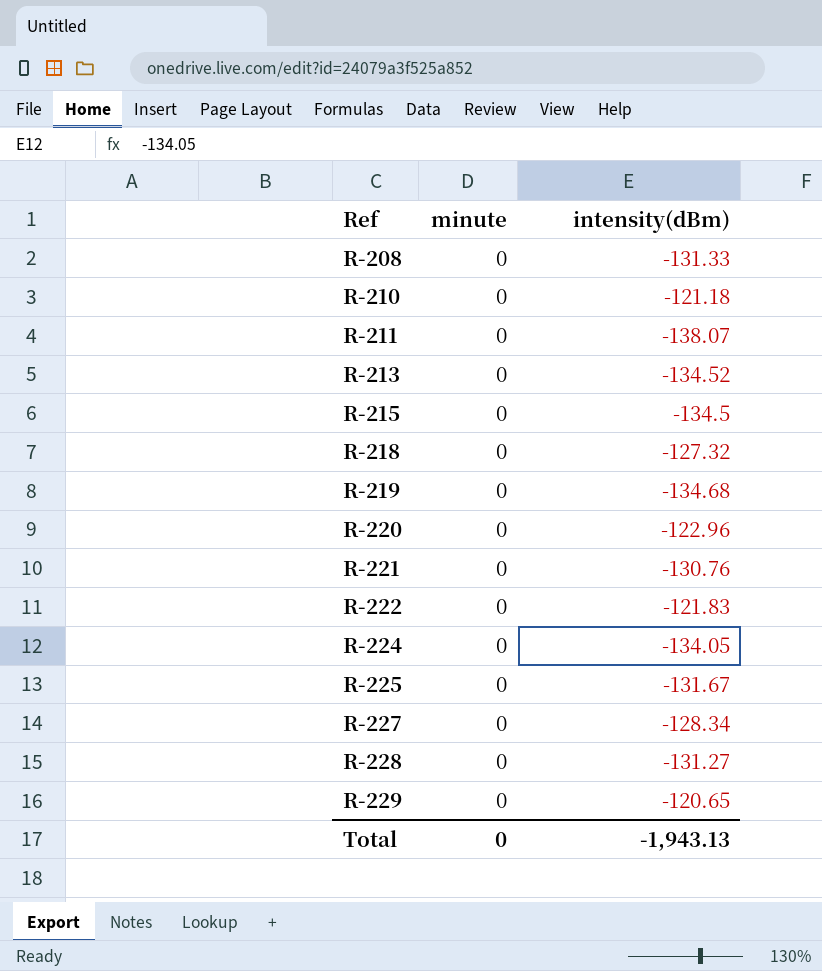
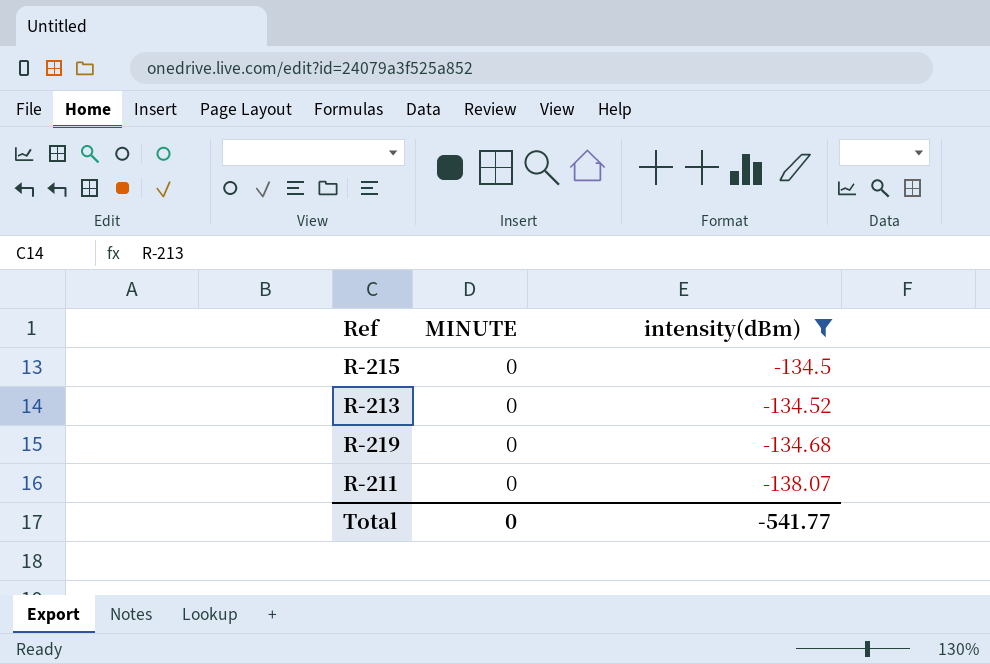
filter: none -> intensity(dBm) <= -134.5
row order: Ref ascending -> intensity(dBm) descending
column name: minute -> MINUTE
Total | intensity(dBm): -1,943.13 -> -541.77

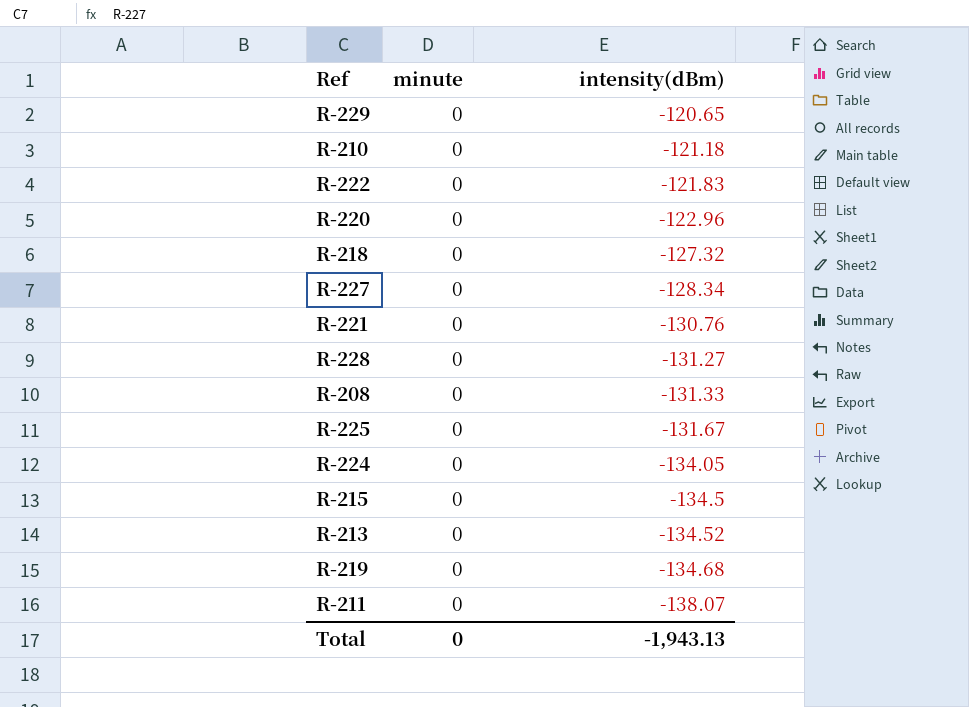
filter: intensity(dBm) <= -134.5 -> none
column name: MINUTE -> minute
Total | intensity(dBm): -541.77 -> -1,943.13

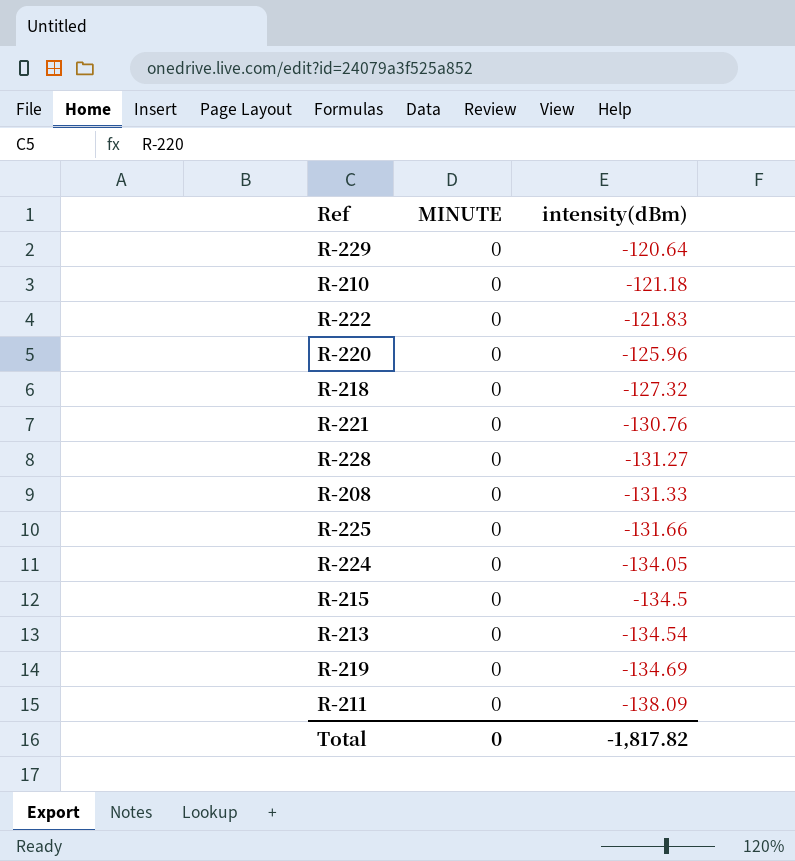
column name: minute -> MINUTE
row R-227: 0 | -128.34 -> none
R-229 | intensity(dBm): -120.65 -> -120.64
R-220 | intensity(dBm): -122.96 -> -125.96
R-225 | intensity(dBm): -131.67 -> -131.66
R-213 | intensity(dBm): -134.52 -> -134.54
R-219 | intensity(dBm): -134.68 -> -134.69
R-211 | intensity(dBm): -138.07 -> -138.09
Total | intensity(dBm): -1,943.13 -> -1,817.82

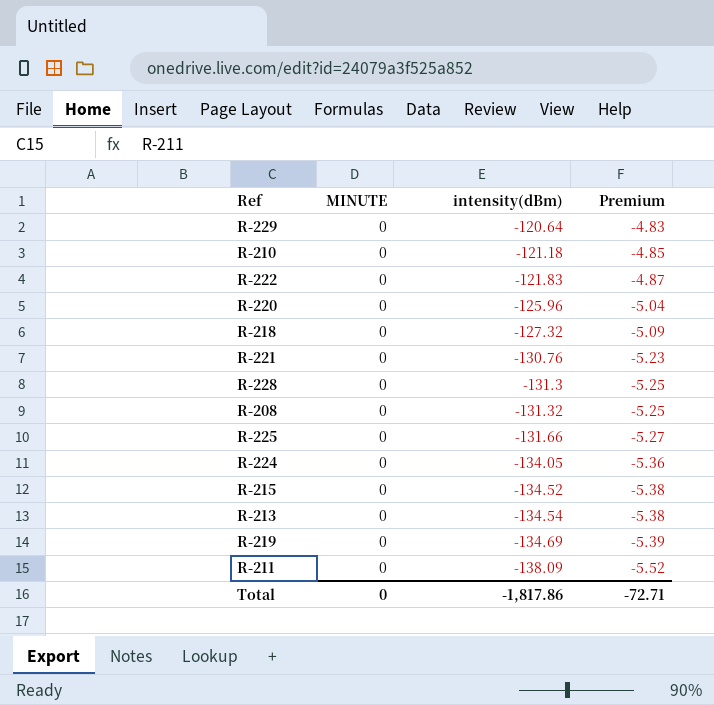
column Premium | formula: none -> [intensity(dBm)] * 0.04
R-228 | intensity(dBm): -131.27 -> -131.3
R-208 | intensity(dBm): -131.33 -> -131.32
R-215 | intensity(dBm): -134.5 -> -134.52
Total | intensity(dBm): -1,817.82 -> -1,817.86

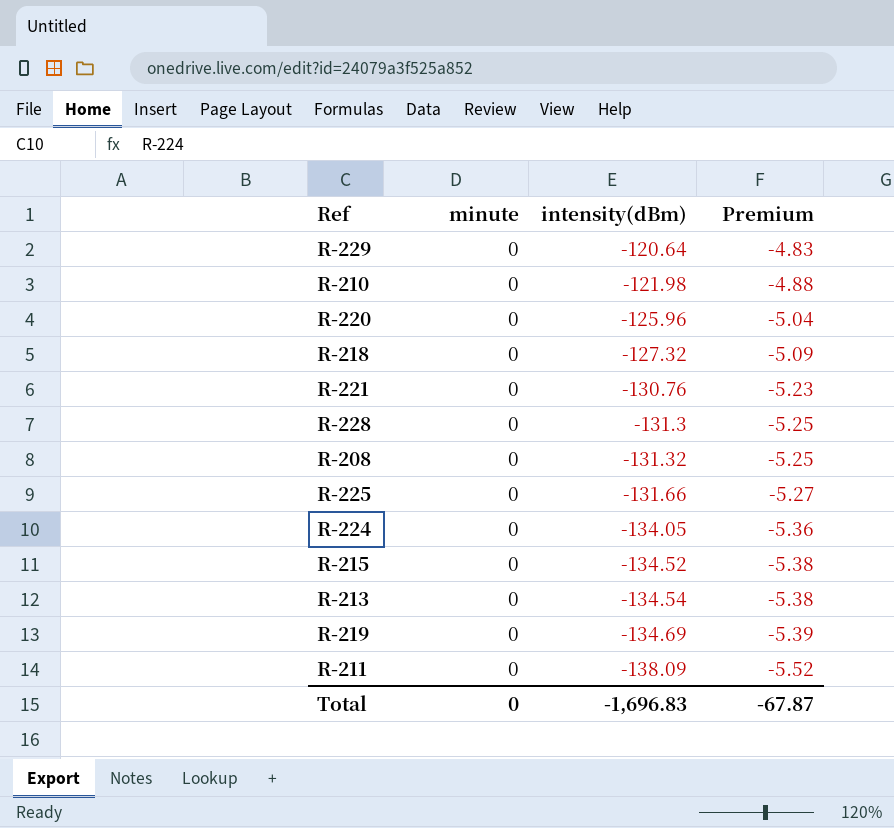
column name: MINUTE -> minute
row R-222: 0 | -121.83 | -4.87 -> none
R-210 | intensity(dBm): -121.18 -> -121.98
R-210 | Premium: -4.85 -> -4.88
Total | intensity(dBm): -1,817.86 -> -1,696.83
Total | Premium: -72.71 -> -67.87

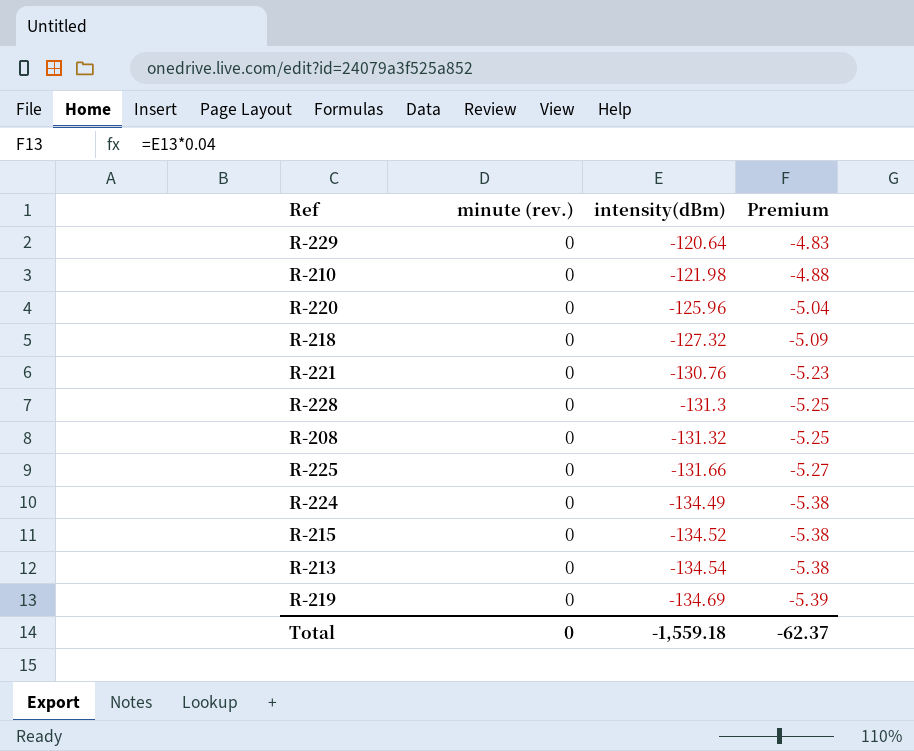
column name: minute -> minute (rev.)
row R-211: 0 | -138.09 | -5.52 -> none
R-224 | intensity(dBm): -134.05 -> -134.49
R-224 | Premium: -5.36 -> -5.38
Total | intensity(dBm): -1,696.83 -> -1,559.18
Total | Premium: -67.87 -> -62.37

